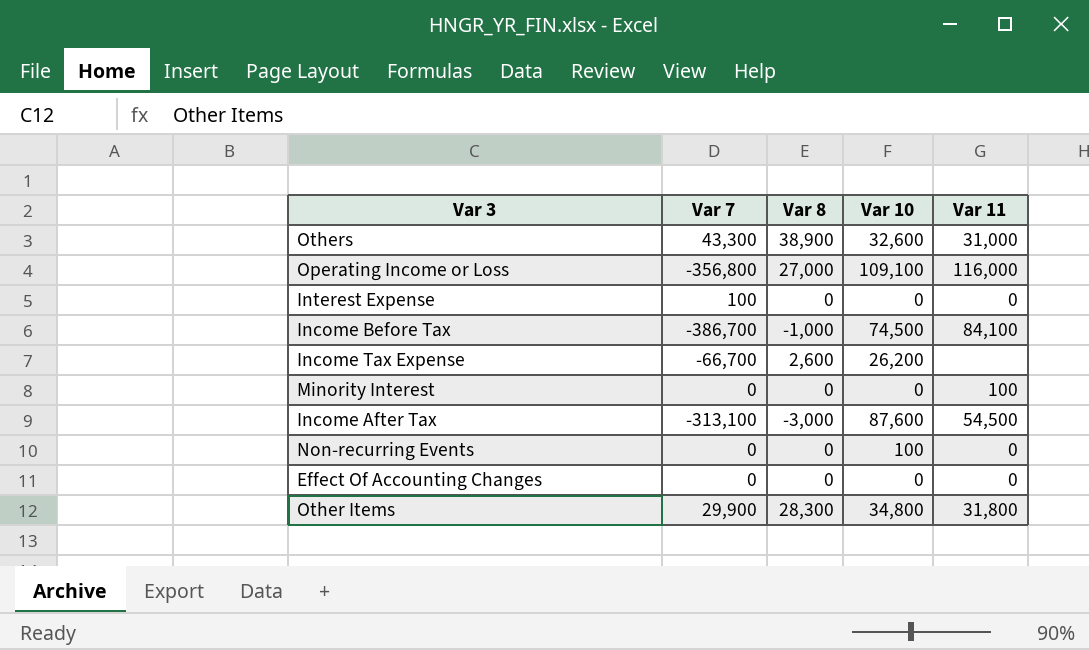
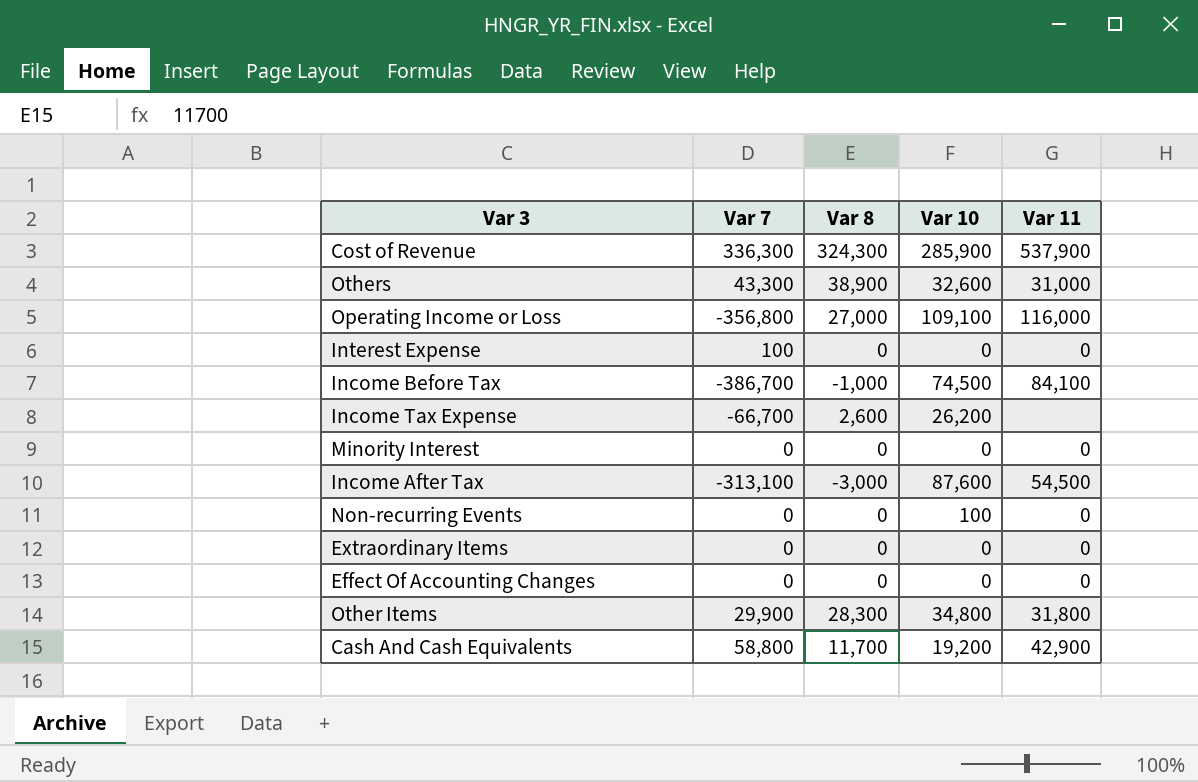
row Cost of Revenue: none -> 336,300 | 324,300 | 285,900 | 537,900
Minority Interest | Var 11: 100 -> 0
row Extraordinary Items: none -> 0 | 0 | 0 | 0
row Cash And Cash Equivalents: none -> 58,800 | 11,700 | 19,200 | 42,900

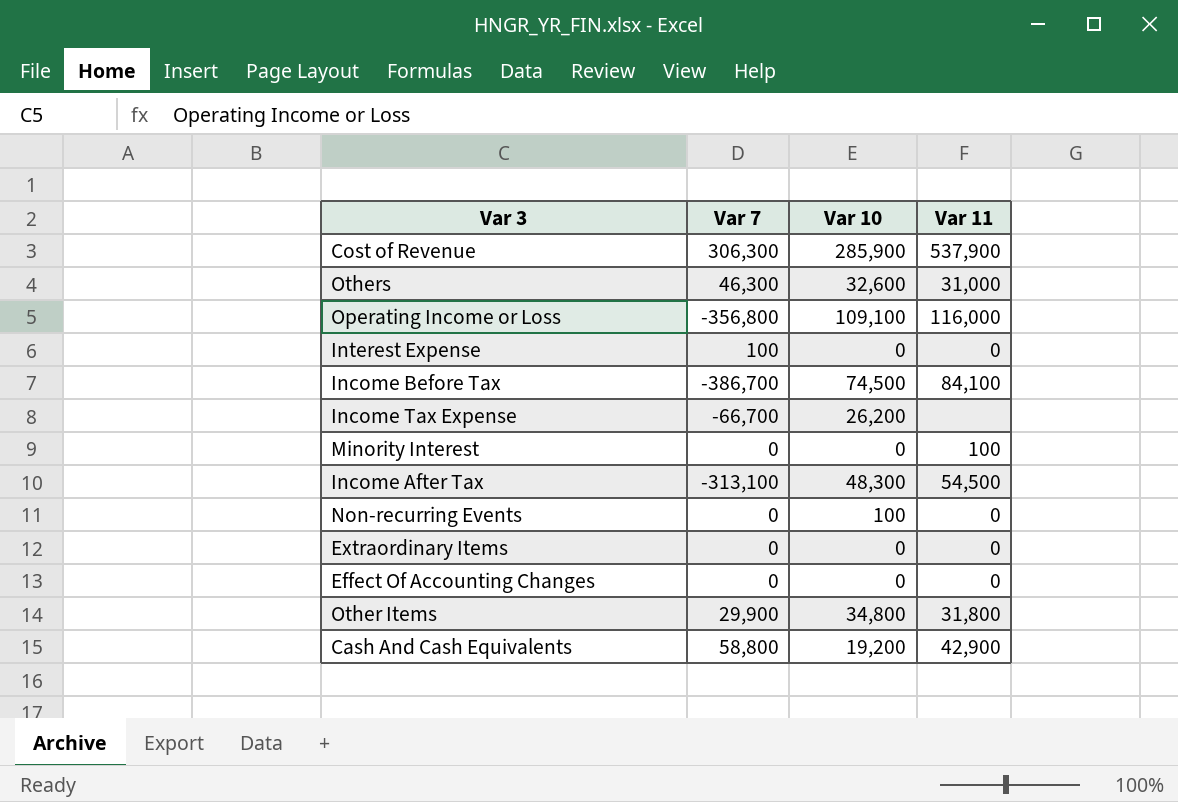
column Var 8 | position: 3 -> none
Cost of Revenue | Var 7: 336,300 -> 306,300
Others | Var 7: 43,300 -> 46,300
Minority Interest | Var 11: 0 -> 100
Income After Tax | Var 10: 87,600 -> 48,300

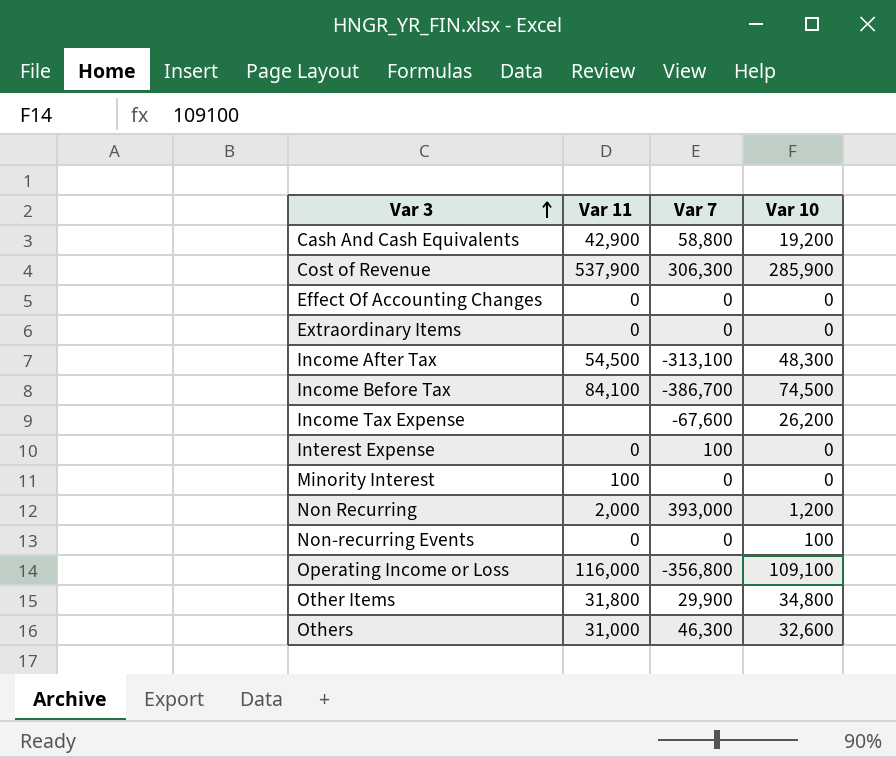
row order: none -> Var 3 ascending
column Var 11 | position: 4 -> 2
Income Tax Expense | Var 7: -66,700 -> -67,600
row Non Recurring: none -> 2,000 | 393,000 | 1,200

